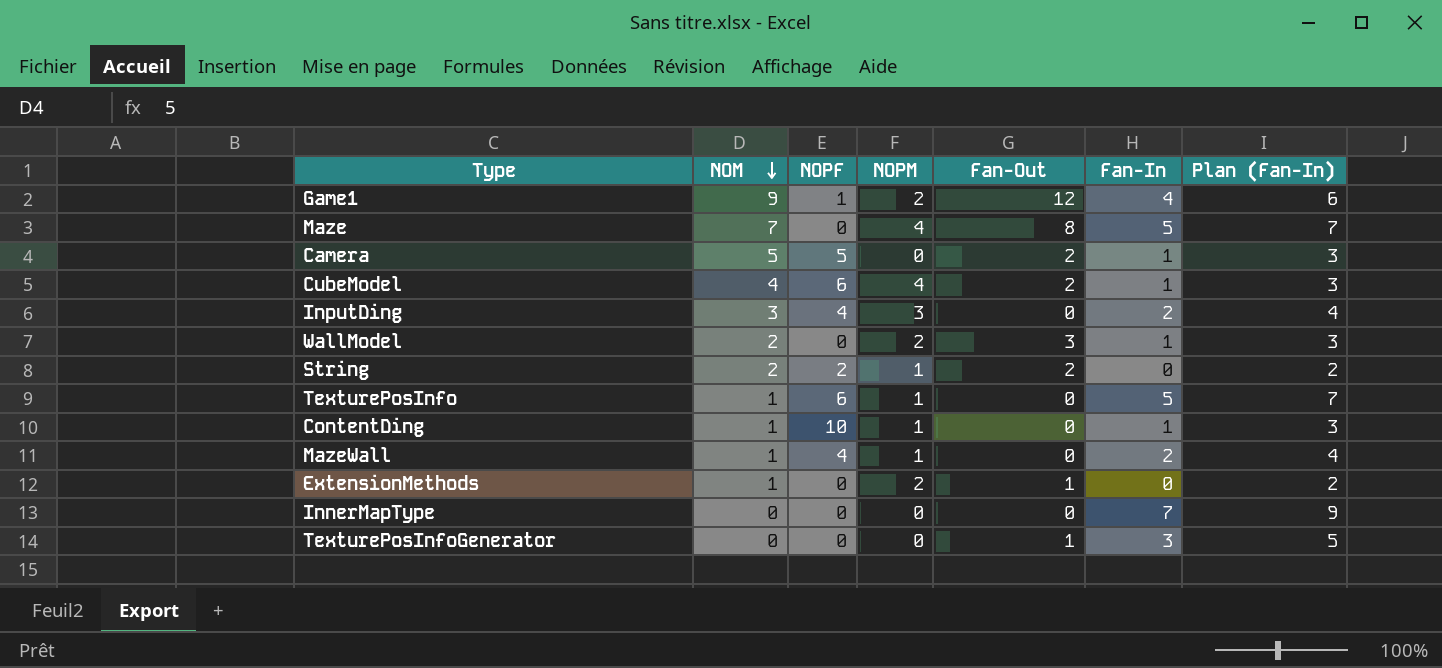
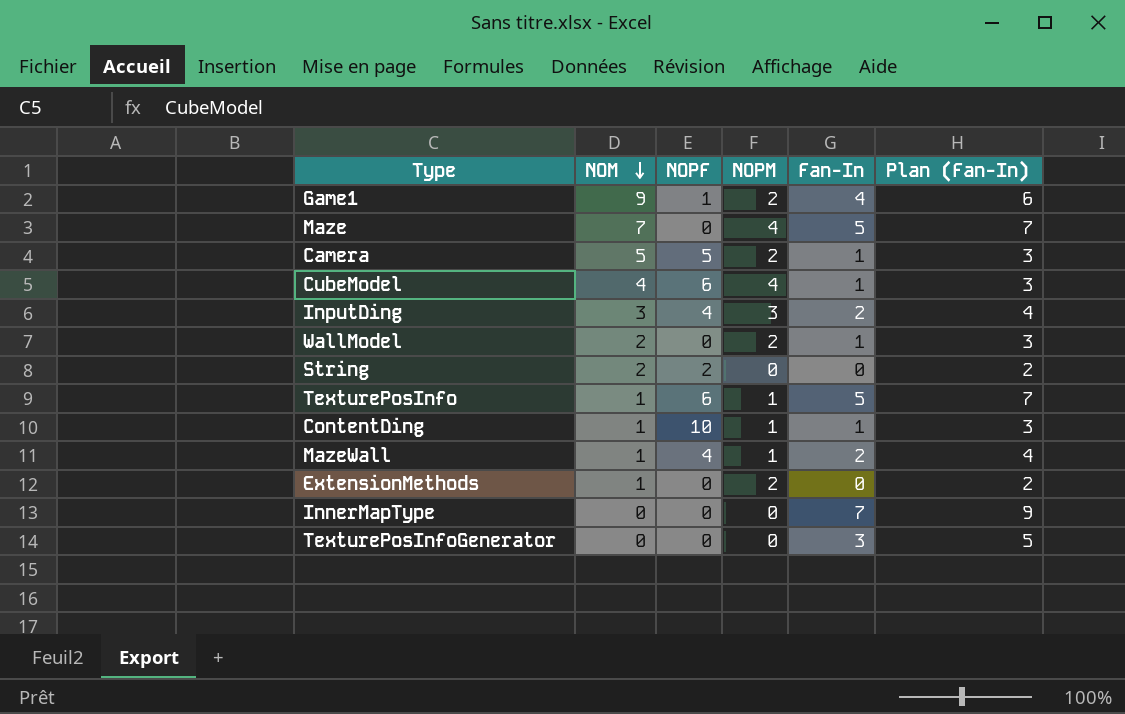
column Fan-Out | position: 5 -> none
Camera | NOPM: 0 -> 2
String | NOPM: 1 -> 0

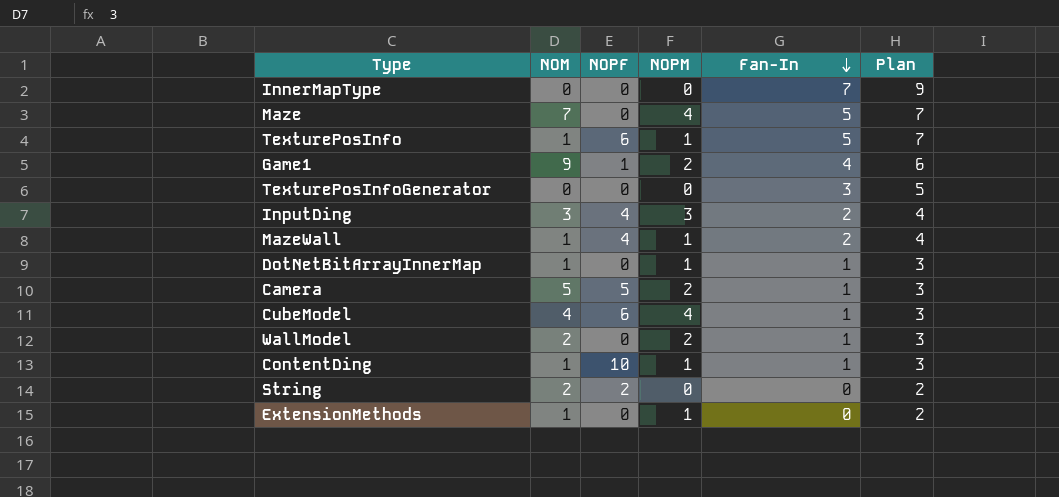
row order: NOM descending -> Fan-In descending
column name: Plan (Fan-In) -> Plan
row DotNetBitArrayInnerMap: none -> 1 | 0 | 1 | 1 | 3
ExtensionMethods | NOPM: 2 -> 1

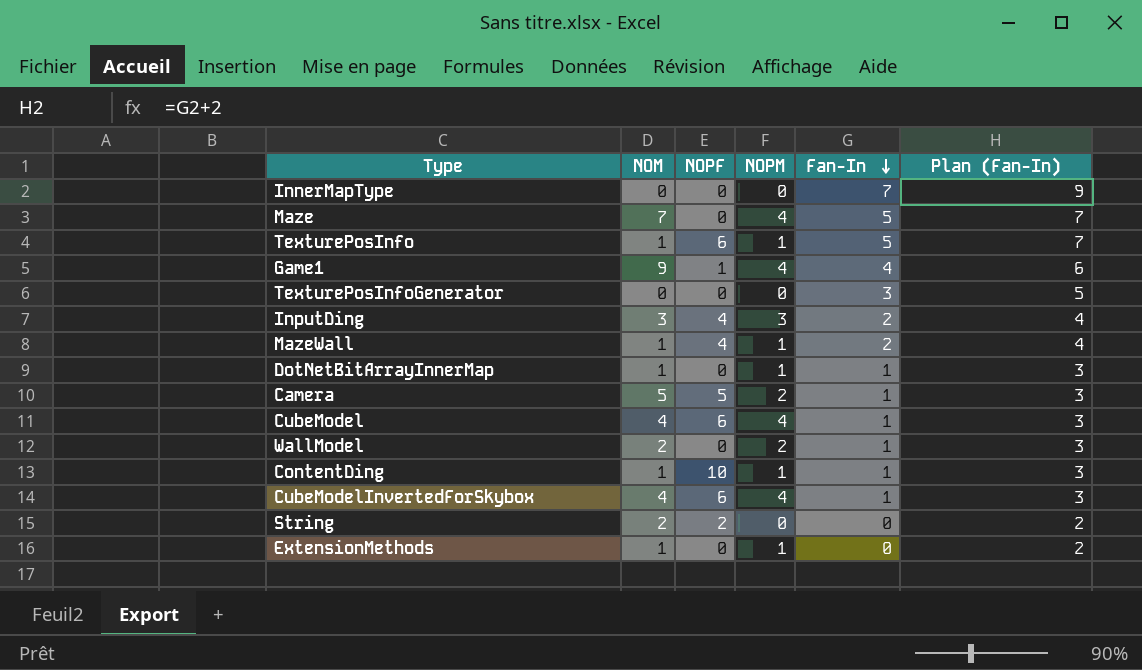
column name: Plan -> Plan (Fan-In)
Game1 | NOPM: 2 -> 4
row CubeModelInvertedForSkybox: none -> 4 | 6 | 4 | 1 | 3

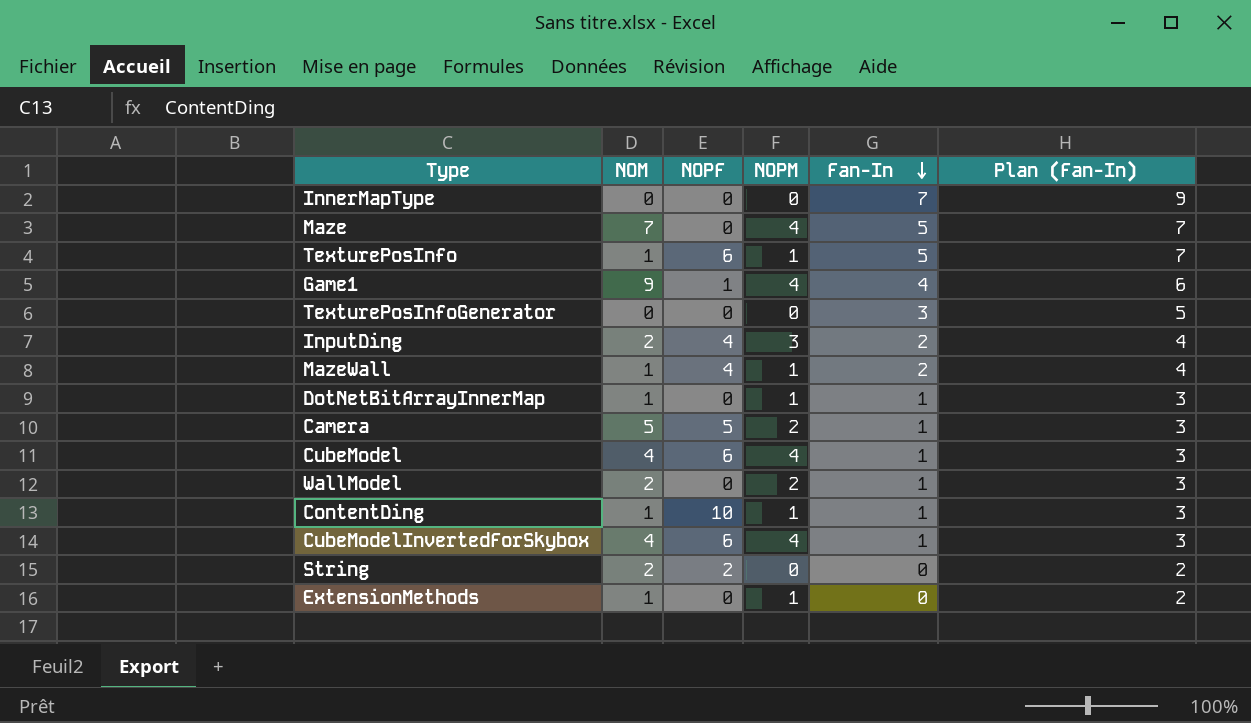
InputDing | NOM: 3 -> 2

